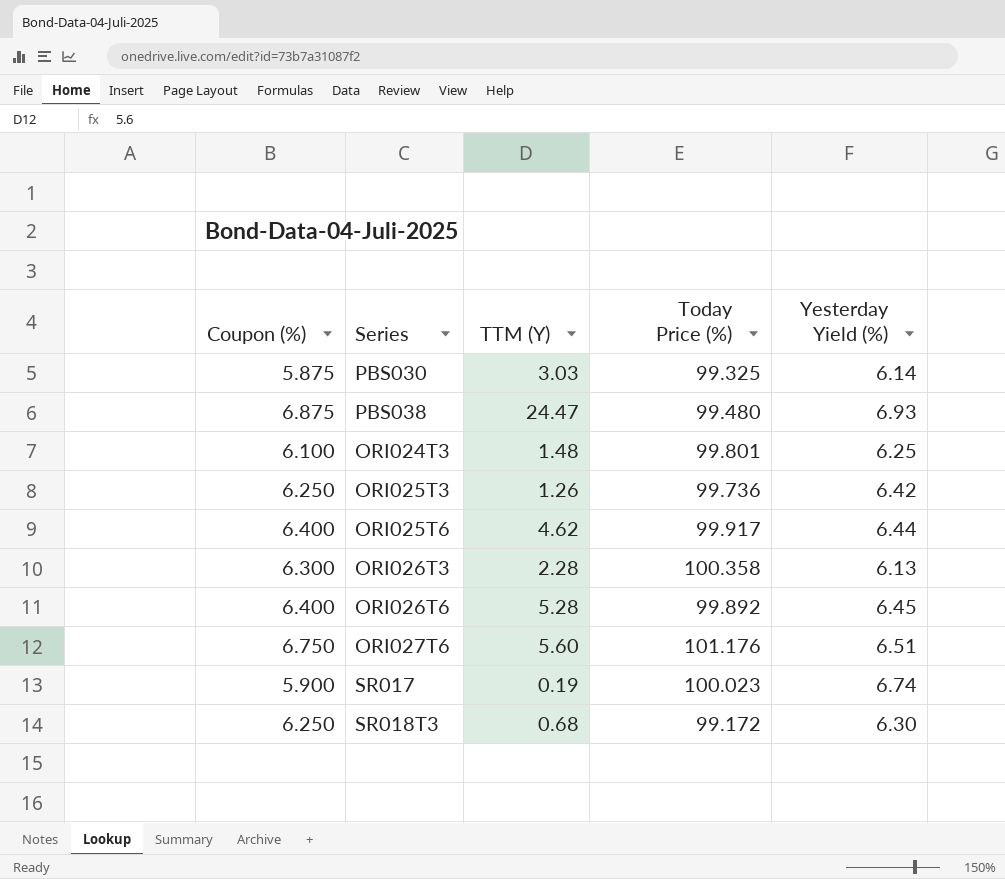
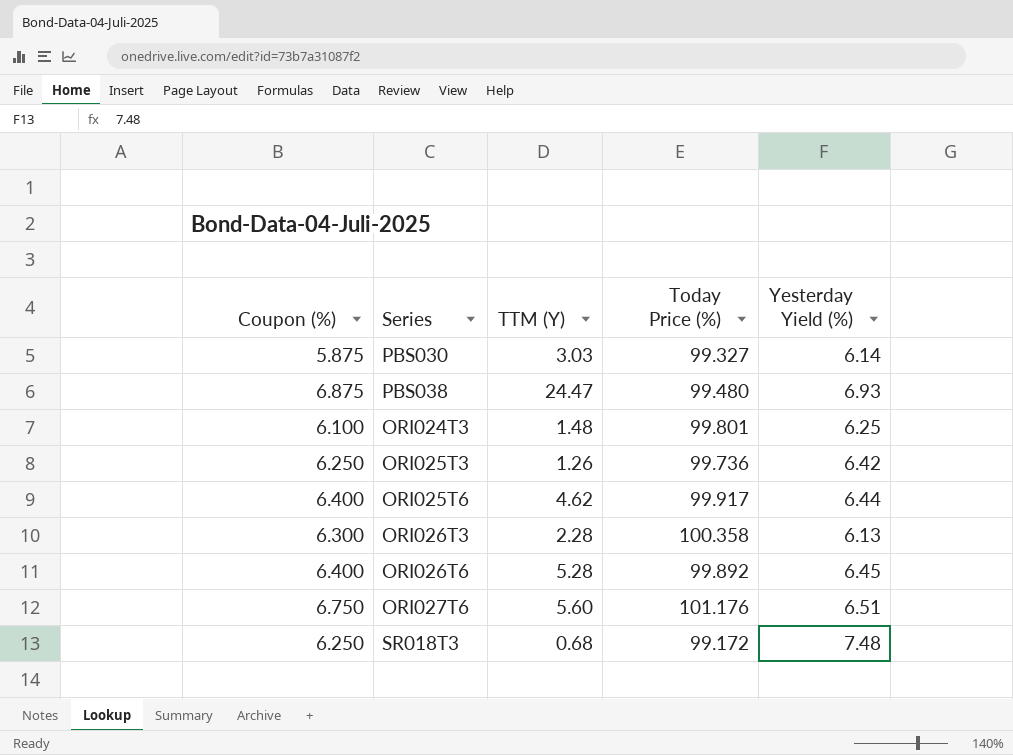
row SR017: 5.900 | 0.19 | 100.023 | 6.74 -> none
PBS030 | Today Price (%): 99.325 -> 99.327
SR018T3 | Yesterday Yield (%): 6.30 -> 7.48

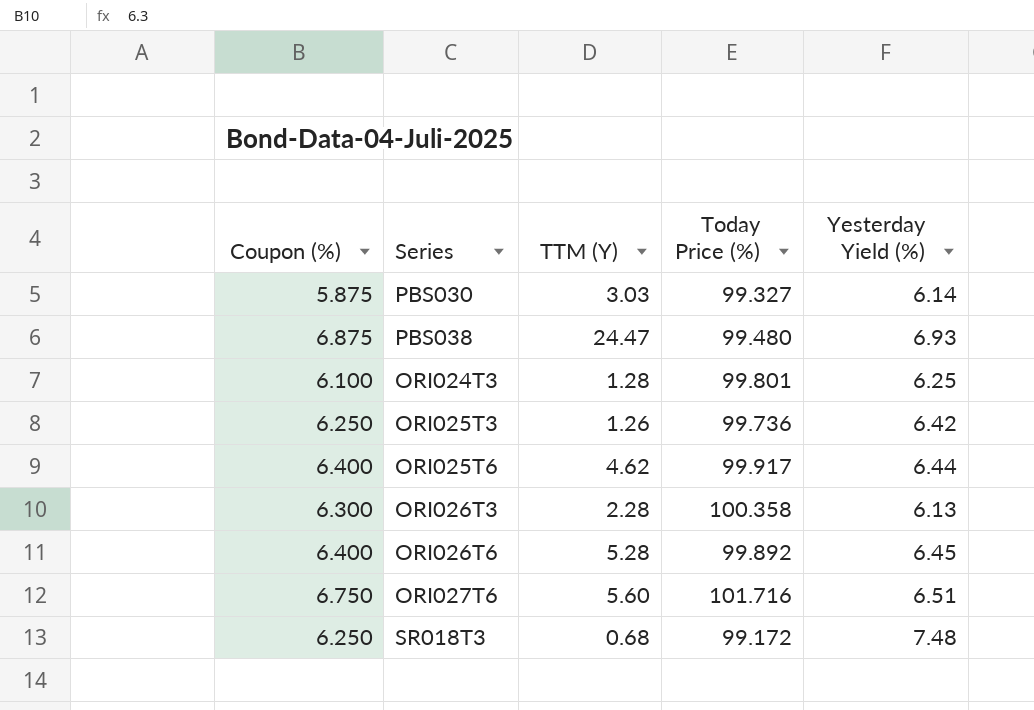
ORI024T3 | TTM (Y): 1.48 -> 1.28
ORI027T6 | Today Price (%): 101.176 -> 101.716

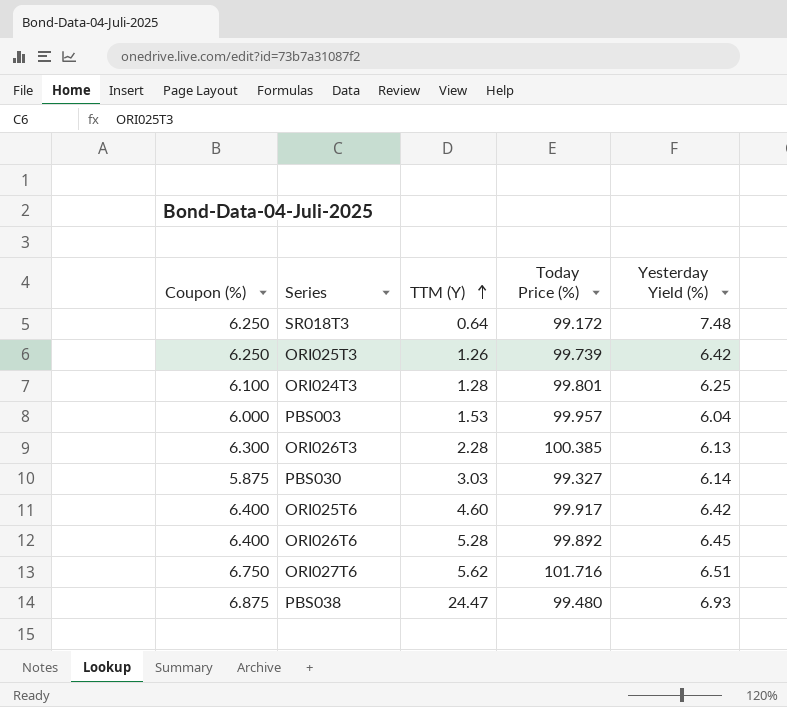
row order: none -> TTM (Y) ascending
SR018T3 | TTM (Y): 0.68 -> 0.64
ORI025T3 | Today Price (%): 99.736 -> 99.739
row PBS003: none -> 6.000 | 1.53 | 99.957 | 6.04
ORI026T3 | Today Price (%): 100.358 -> 100.385
ORI025T6 | TTM (Y): 4.62 -> 4.60
ORI025T6 | Yesterday Yield (%): 6.44 -> 6.42
ORI027T6 | TTM (Y): 5.60 -> 5.62

